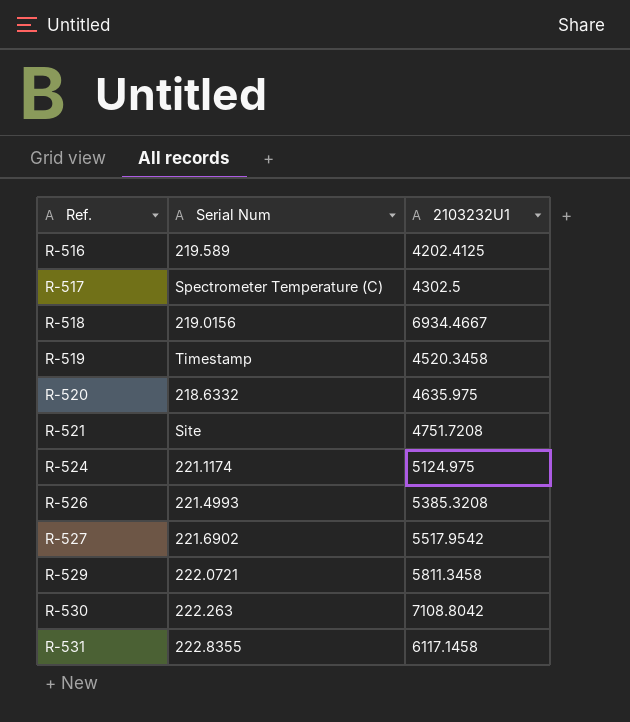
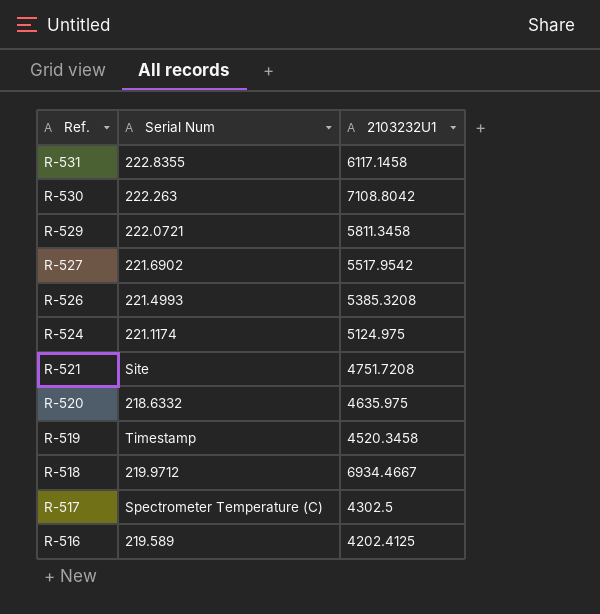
row order: Ref. ascending -> Ref. descending
R-518 | Serial Num: 219.0156 -> 219.9712

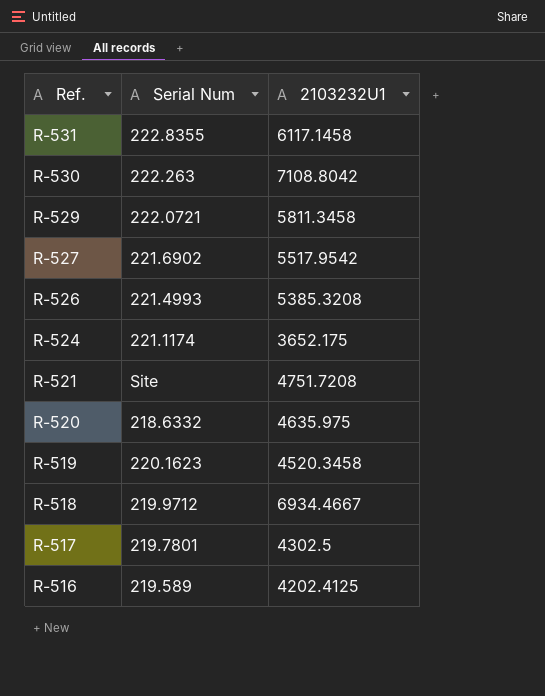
R-524 | 2103232U1: 5124.975 -> 3652.175
R-519 | Serial Num: Timestamp -> 220.1623
R-517 | Serial Num: Spectrometer Temperature (C) -> 219.7801

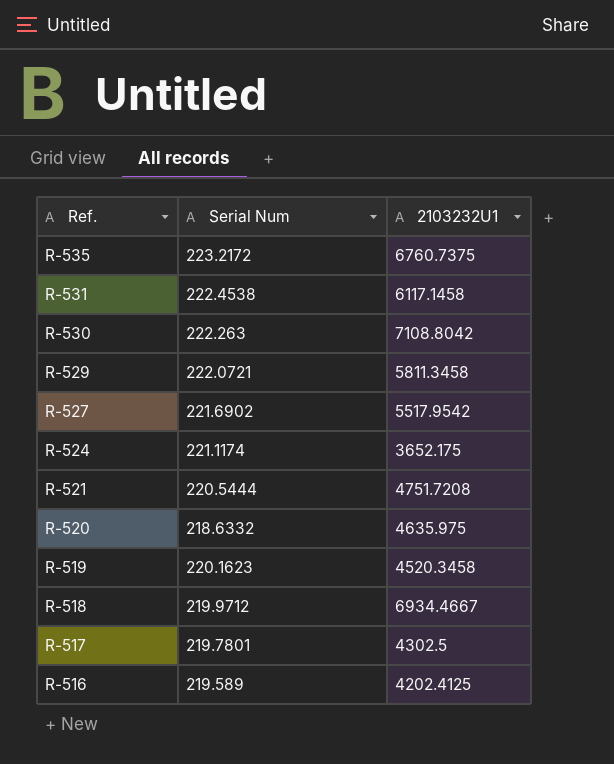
row R-526: 221.4993 | 5385.3208 -> none
row R-535: none -> 223.2172 | 6760.7375
R-531 | Serial Num: 222.8355 -> 222.4538
R-521 | Serial Num: Site -> 220.5444

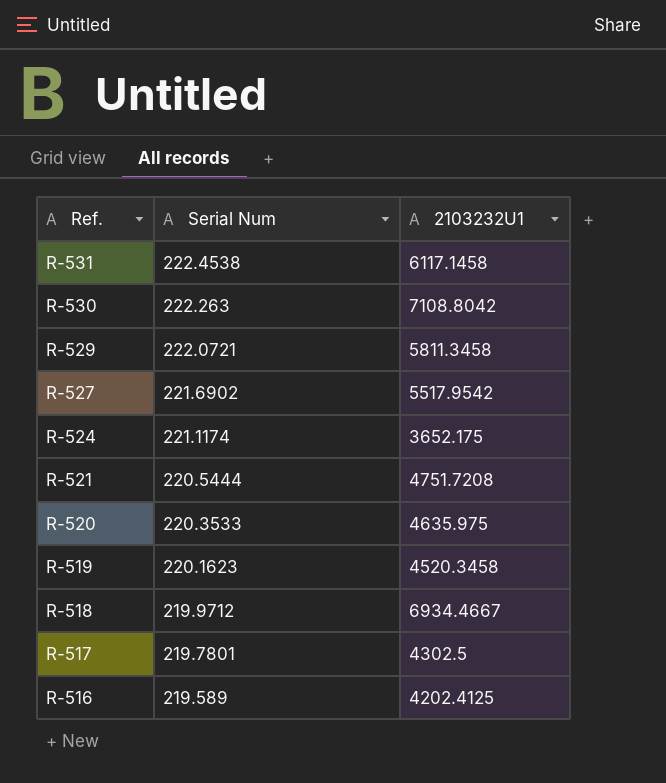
row R-535: 223.2172 | 6760.7375 -> none
R-520 | Serial Num: 218.6332 -> 220.3533

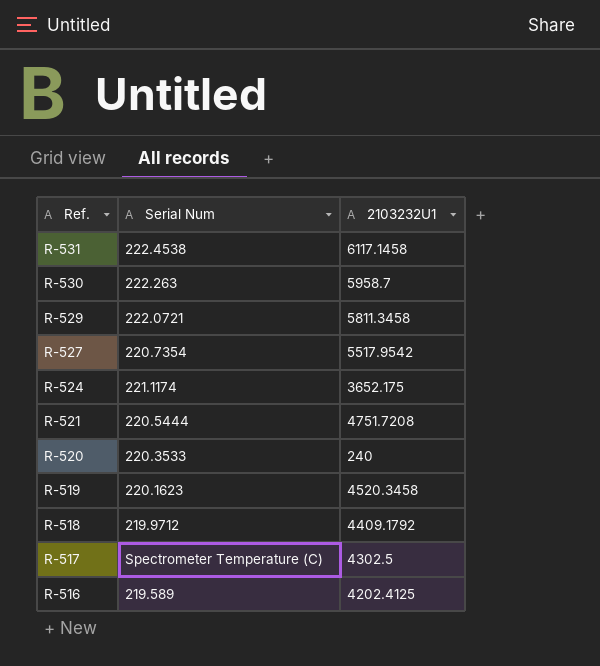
R-530 | 2103232U1: 7108.8042 -> 5958.7
R-527 | Serial Num: 221.6902 -> 220.7354
R-520 | 2103232U1: 4635.975 -> 240
R-518 | 2103232U1: 6934.4667 -> 4409.1792
R-517 | Serial Num: 219.7801 -> Spectrometer Temperature (C)

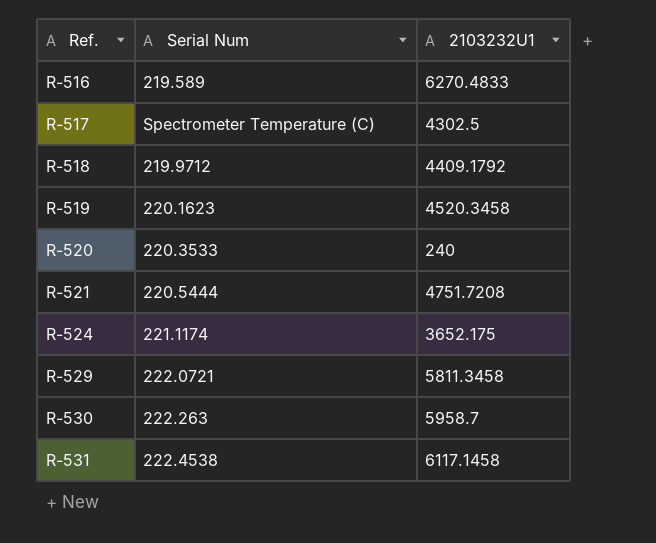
row order: Ref. descending -> Ref. ascending
row R-527: 220.7354 | 5517.9542 -> none
R-516 | 2103232U1: 4202.4125 -> 6270.4833

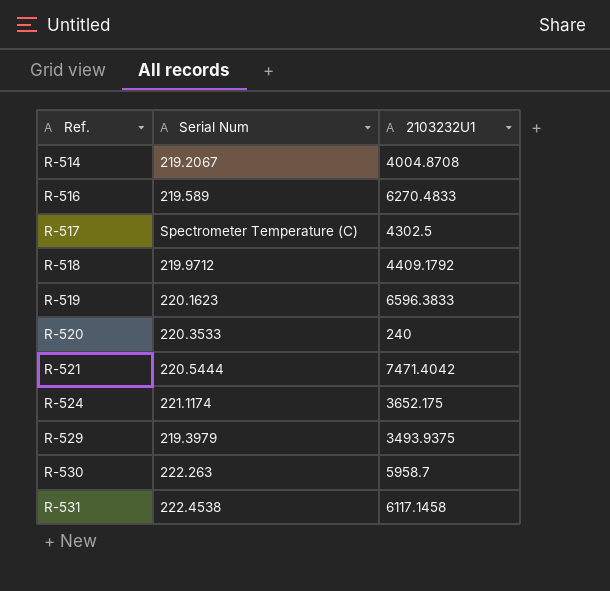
row R-514: none -> 219.2067 | 4004.8708
R-519 | 2103232U1: 4520.3458 -> 6596.3833
R-521 | 2103232U1: 4751.7208 -> 7471.4042
R-529 | Serial Num: 222.0721 -> 219.3979
R-529 | 2103232U1: 5811.3458 -> 3493.9375

